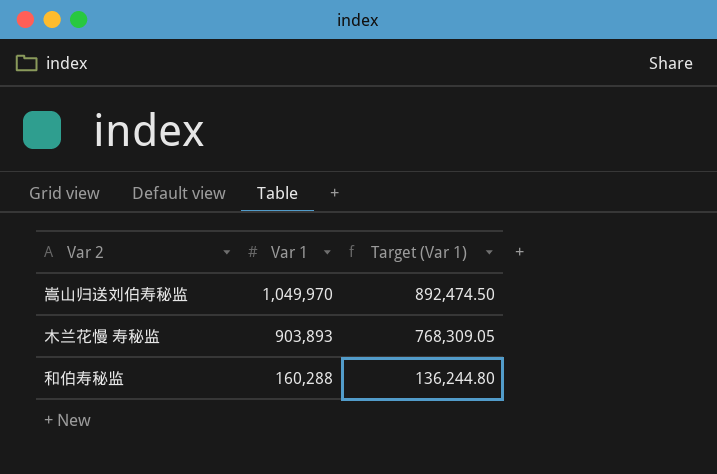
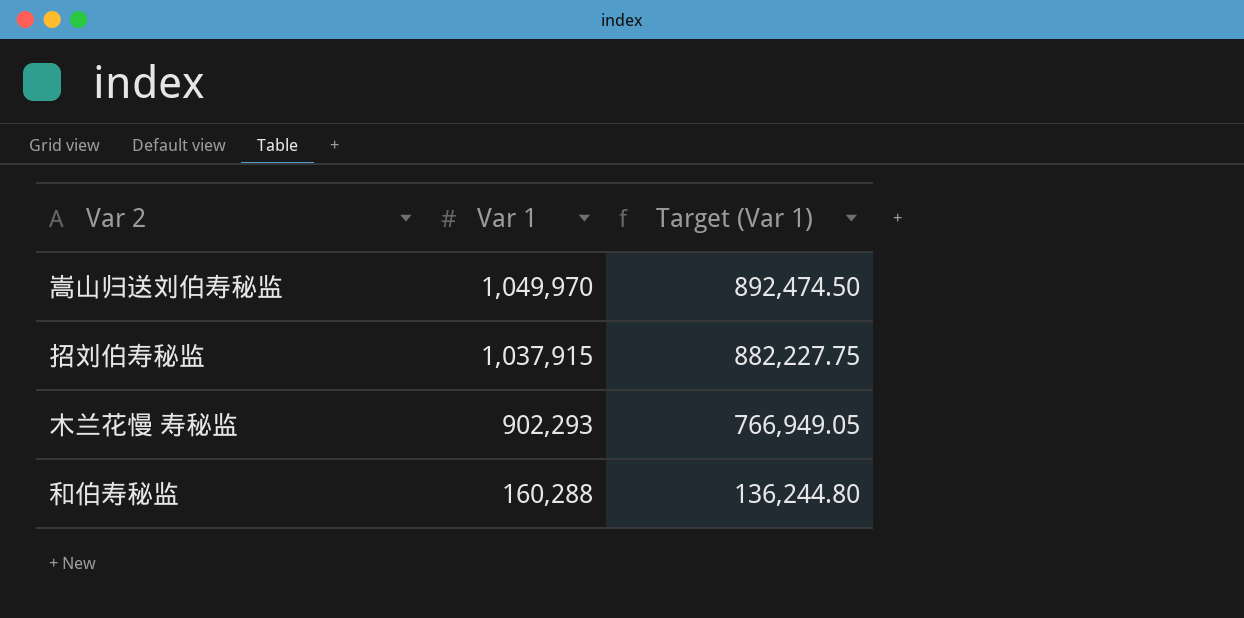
row 招刘伯寿秘监: none -> 1,037,915 | 882,227.75
木兰花慢 寿秘监 | Var 1: 903,893 -> 902,293
木兰花慢 寿秘监 | Target (Var 1): 768,309.05 -> 766,949.05

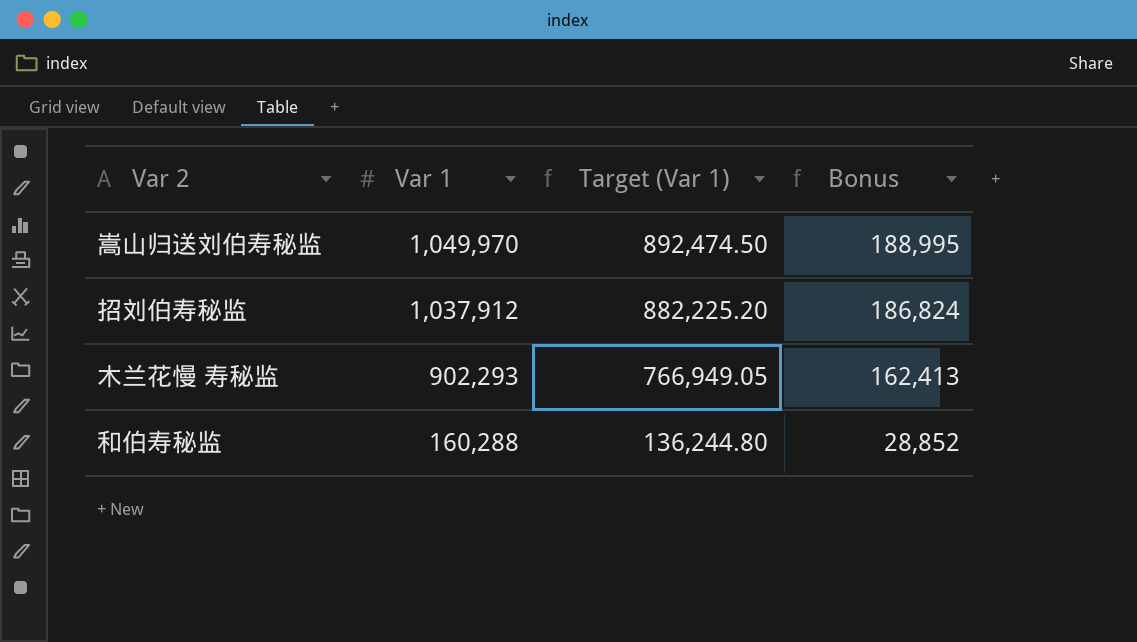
column Bonus | formula: none -> [Var 1] * 0.18
招刘伯寿秘监 | Var 1: 1,037,915 -> 1,037,912
招刘伯寿秘监 | Target (Var 1): 882,227.75 -> 882,225.20

